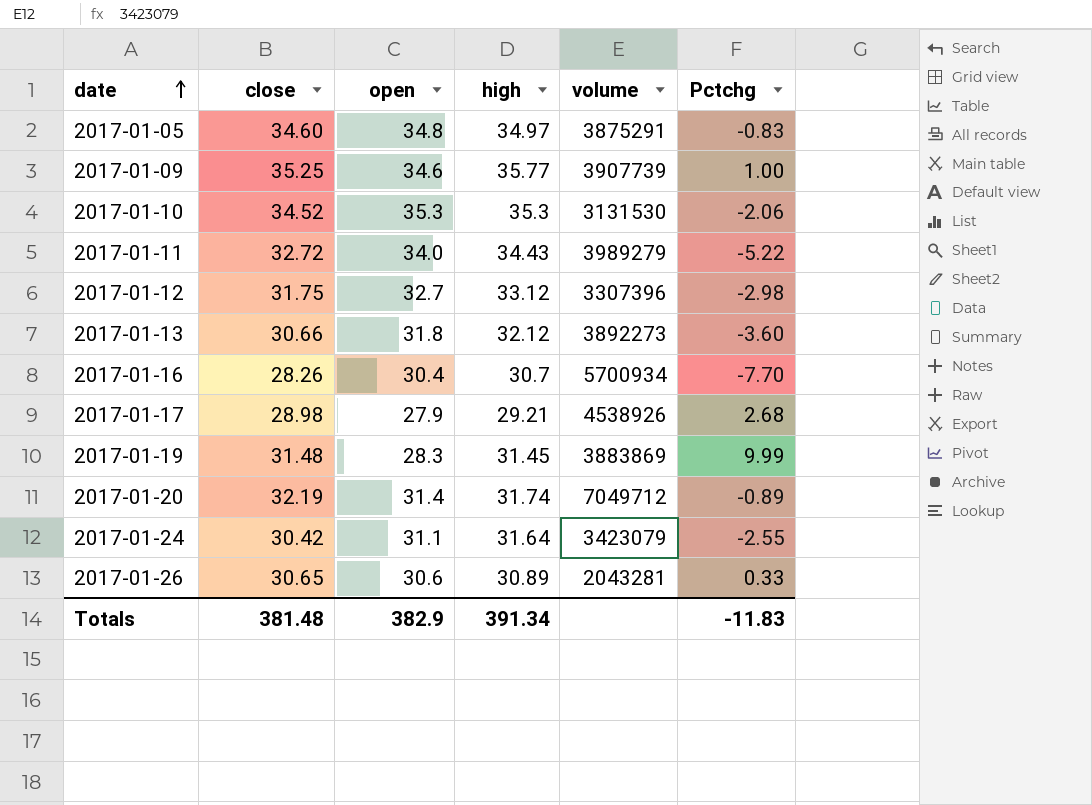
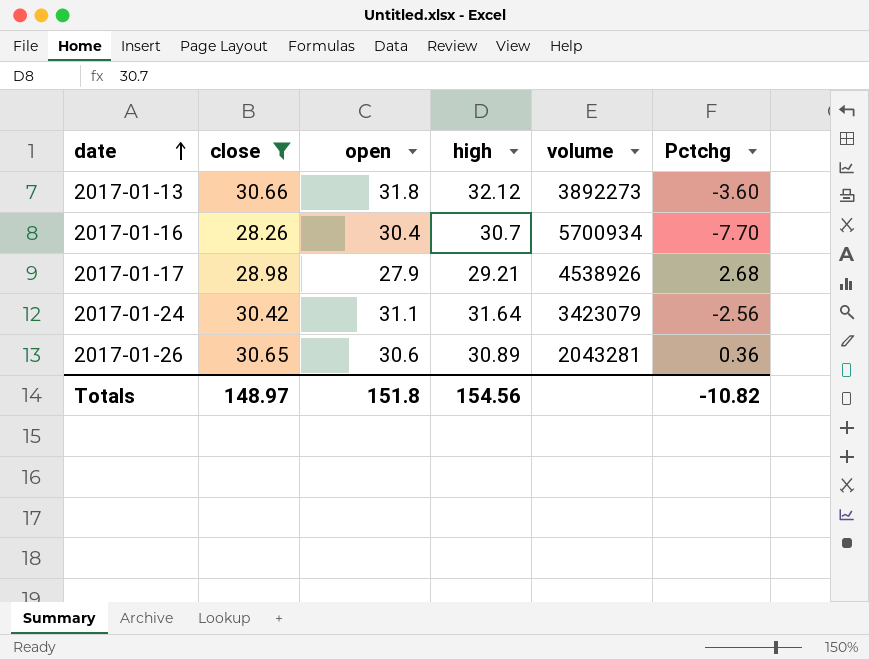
filter: none -> close <= 30.66
2017-01-24 | Pctchg: -2.55 -> -2.56
2017-01-26 | Pctchg: 0.33 -> 0.36
Totals | close: 381.48 -> 148.97
Totals | open: 382.9 -> 151.8
Totals | high: 391.34 -> 154.56
Totals | Pctchg: -11.83 -> -10.82

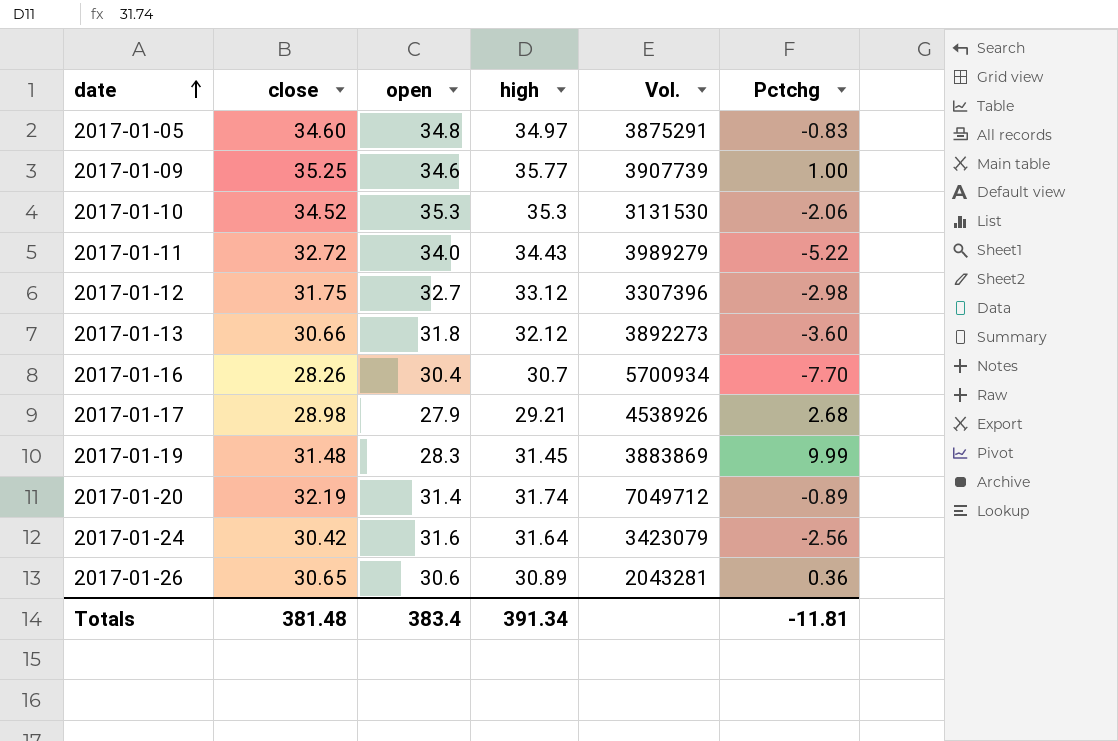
filter: close <= 30.66 -> none
column name: volume -> Vol.
2017-01-24 | open: 31.1 -> 31.6
Totals | close: 148.97 -> 381.48
Totals | open: 151.8 -> 383.4
Totals | high: 154.56 -> 391.34
Totals | Pctchg: -10.82 -> -11.81

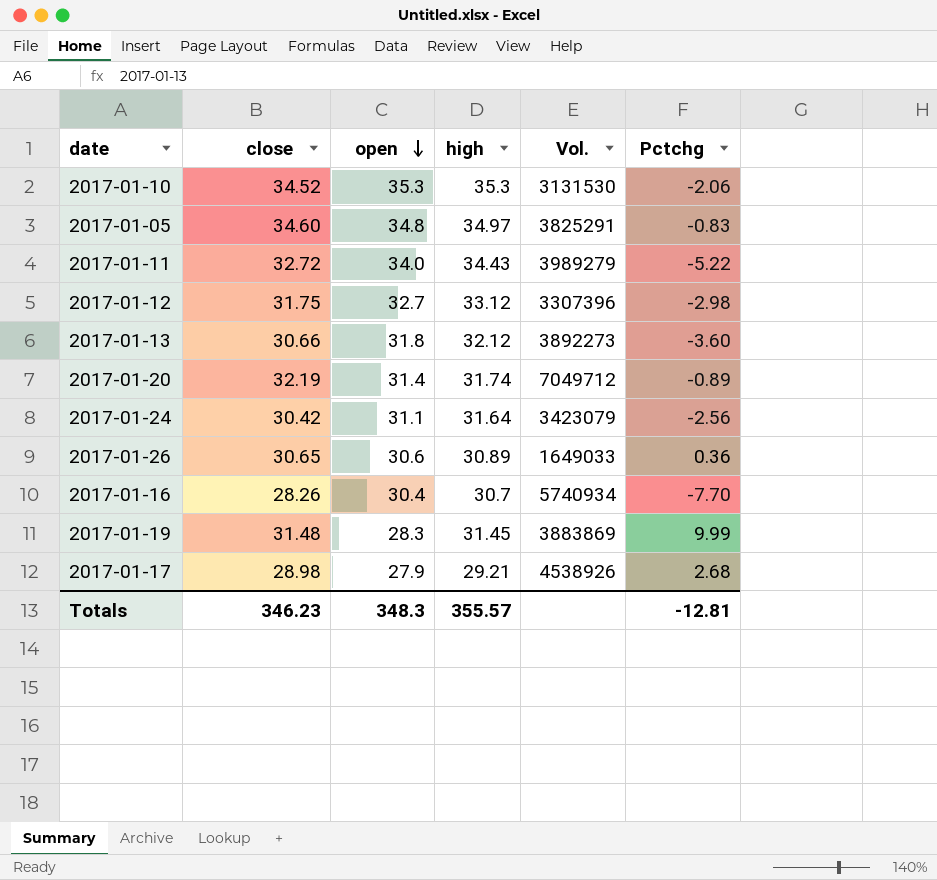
row order: date ascending -> open descending
row 2017-01-09: 35.25 | 34.6 | 35.77 | 3907739 | 1.00 -> none
2017-01-05 | Vol.: 3875291 -> 3825291
2017-01-24 | open: 31.6 -> 31.1
2017-01-26 | Vol.: 2043281 -> 1649033
2017-01-16 | Vol.: 5700934 -> 5740934
Totals | close: 381.48 -> 346.23
Totals | open: 383.4 -> 348.3
Totals | high: 391.34 -> 355.57
Totals | Pctchg: -11.81 -> -12.81

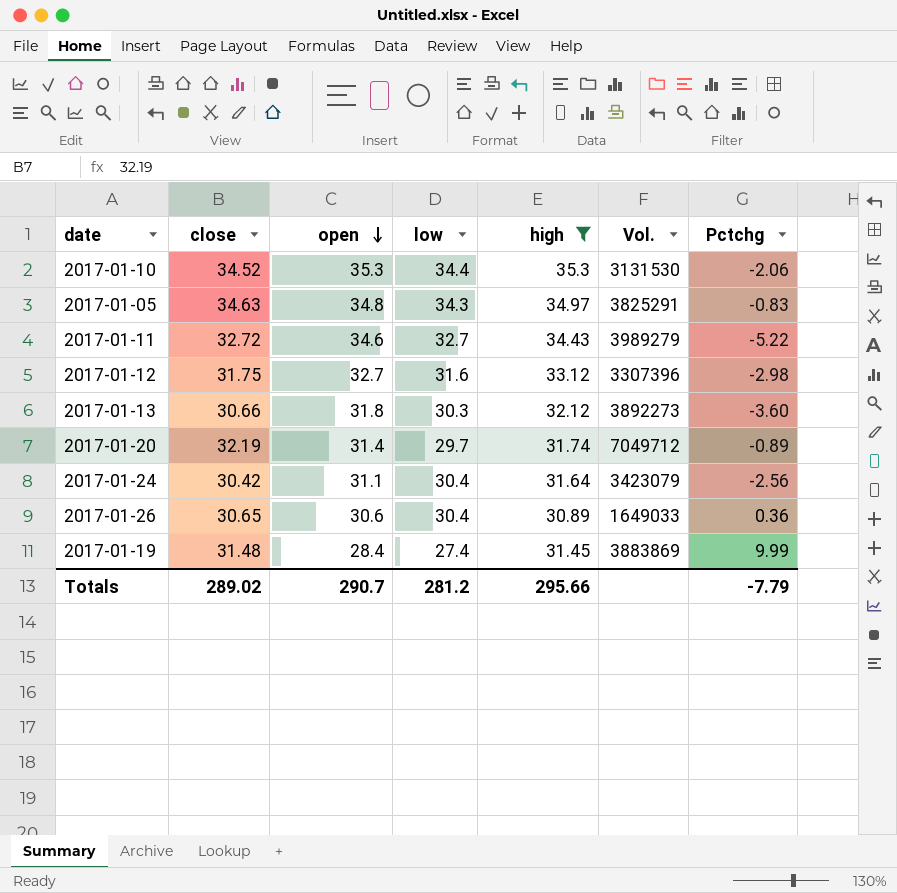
filter: none -> high >= 30.89
column low | position: none -> 4
2017-01-05 | close: 34.60 -> 34.63
2017-01-11 | open: 34.0 -> 34.6
2017-01-19 | open: 28.3 -> 28.4
Totals | close: 346.23 -> 289.02
Totals | open: 348.3 -> 290.7
Totals | high: 355.57 -> 295.66
Totals | Pctchg: -12.81 -> -7.79

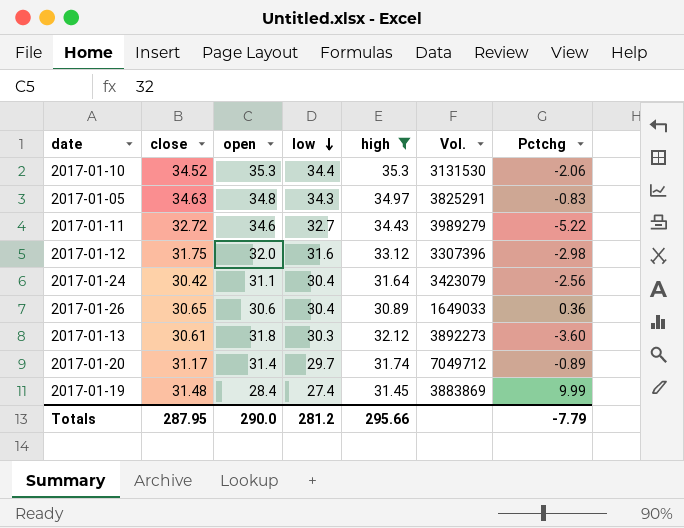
row order: open descending -> low descending
2017-01-12 | open: 32.7 -> 32.0
2017-01-13 | close: 30.66 -> 30.61
2017-01-20 | close: 32.19 -> 31.17
Totals | close: 289.02 -> 287.95
Totals | open: 290.7 -> 290.0

